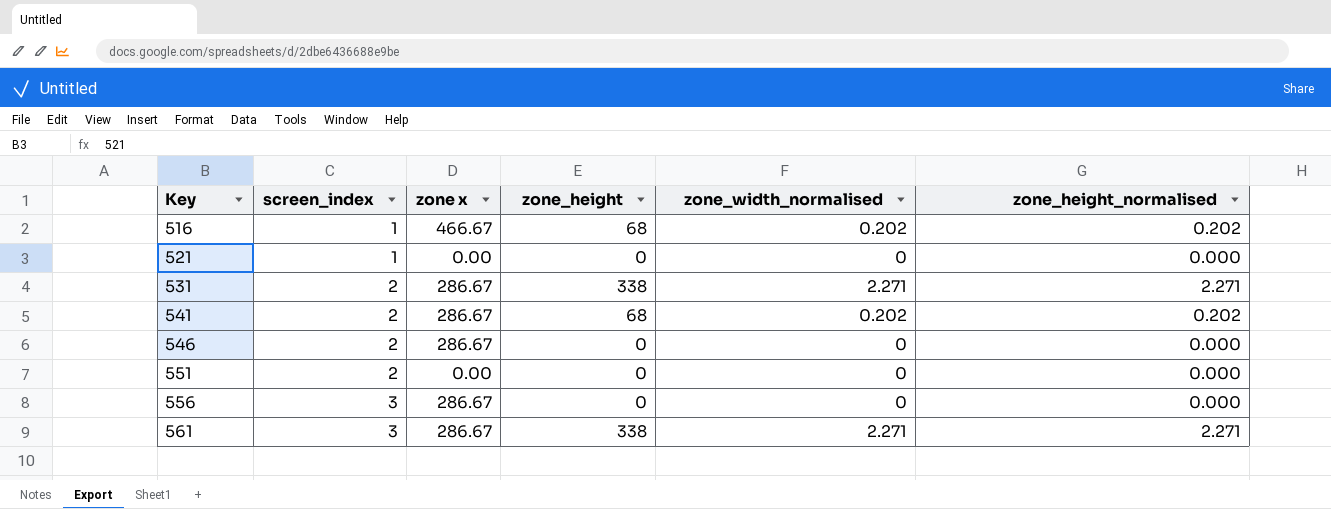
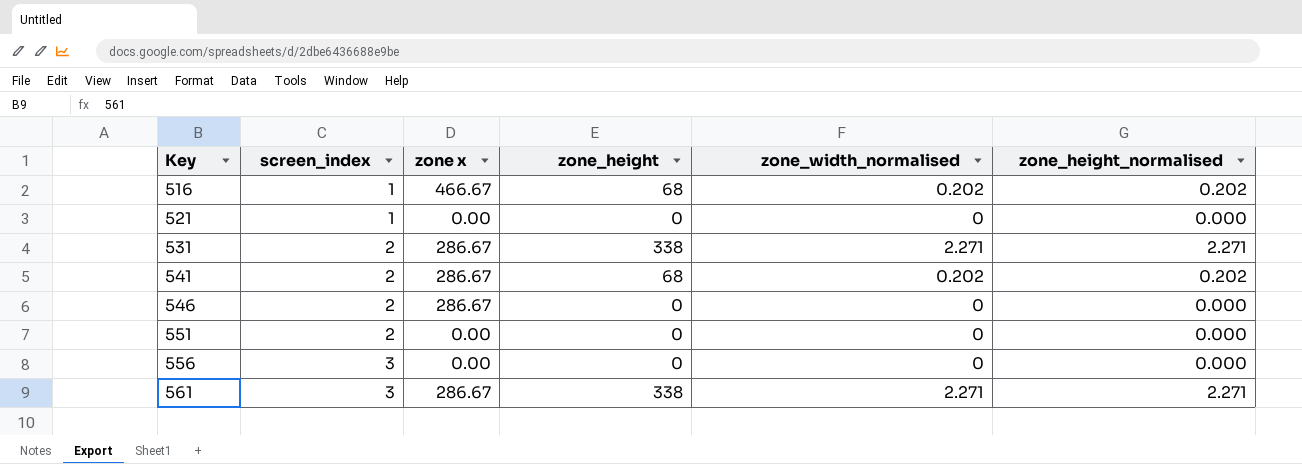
556 | zone x: 286.67 -> 0.00

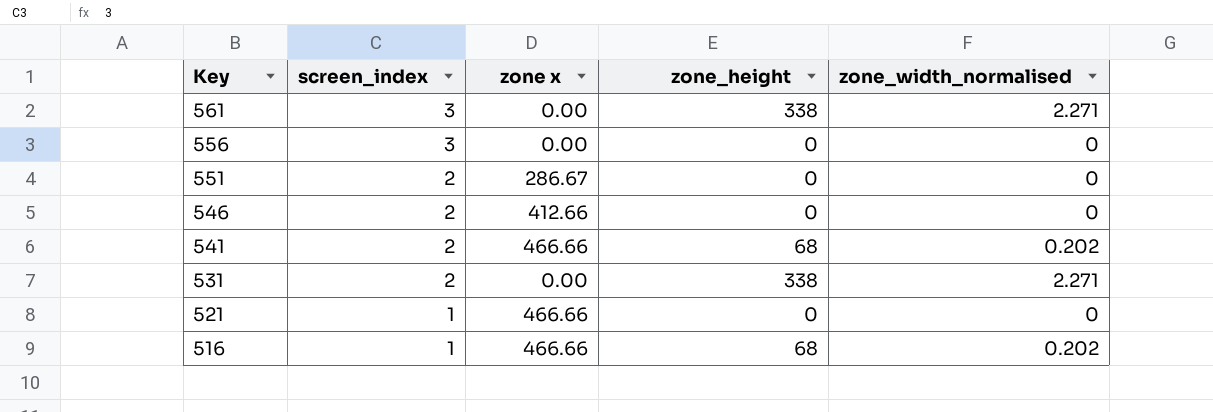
row order: Key ascending -> Key descending
column zone_height_normalised | position: 6 -> none
561 | zone x: 286.67 -> 0.00
551 | zone x: 0.00 -> 286.67
546 | zone x: 286.67 -> 412.66
541 | zone x: 286.67 -> 466.66
531 | zone x: 286.67 -> 0.00
521 | zone x: 0.00 -> 466.66
516 | zone x: 466.67 -> 466.66

